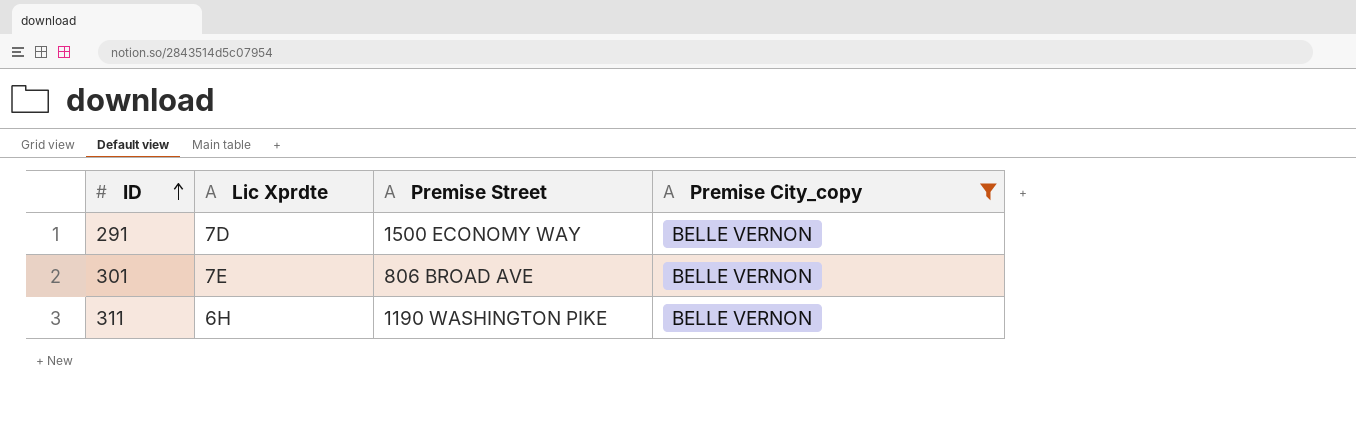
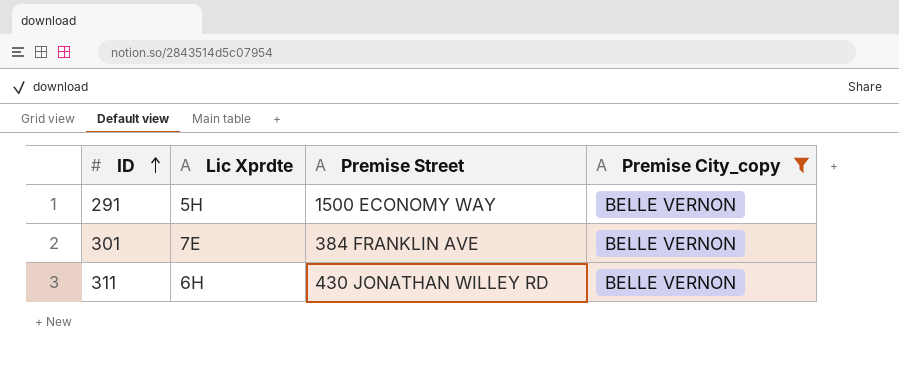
291 | Lic Xprdte: 7D -> 5H
301 | Premise Street: 806 BROAD AVE -> 384 FRANKLIN AVE
311 | Premise Street: 1190 WASHINGTON PIKE -> 430 JONATHAN WILLEY RD

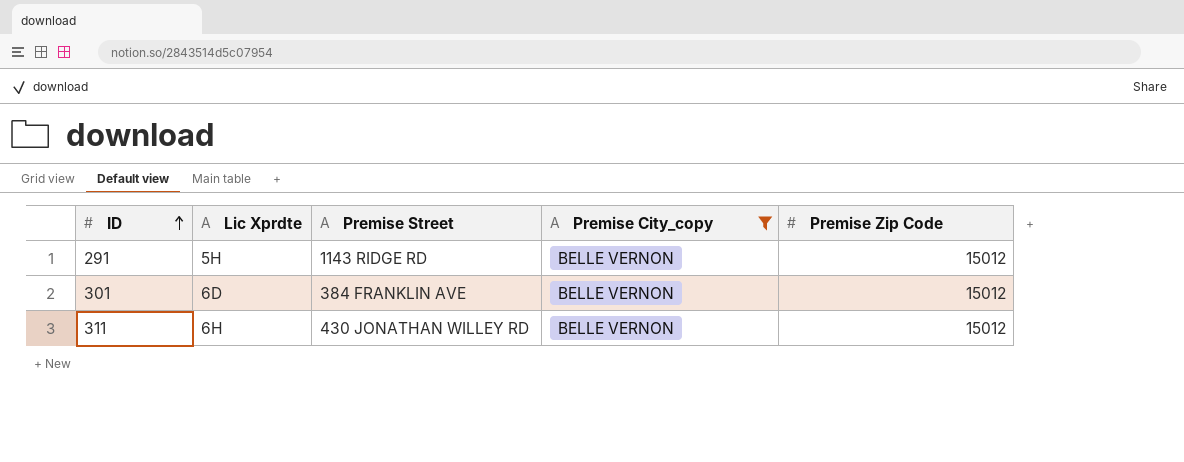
column Premise Zip Code | position: none -> 5
291 | Premise Street: 1500 ECONOMY WAY -> 1143 RIDGE RD
301 | Lic Xprdte: 7E -> 6D

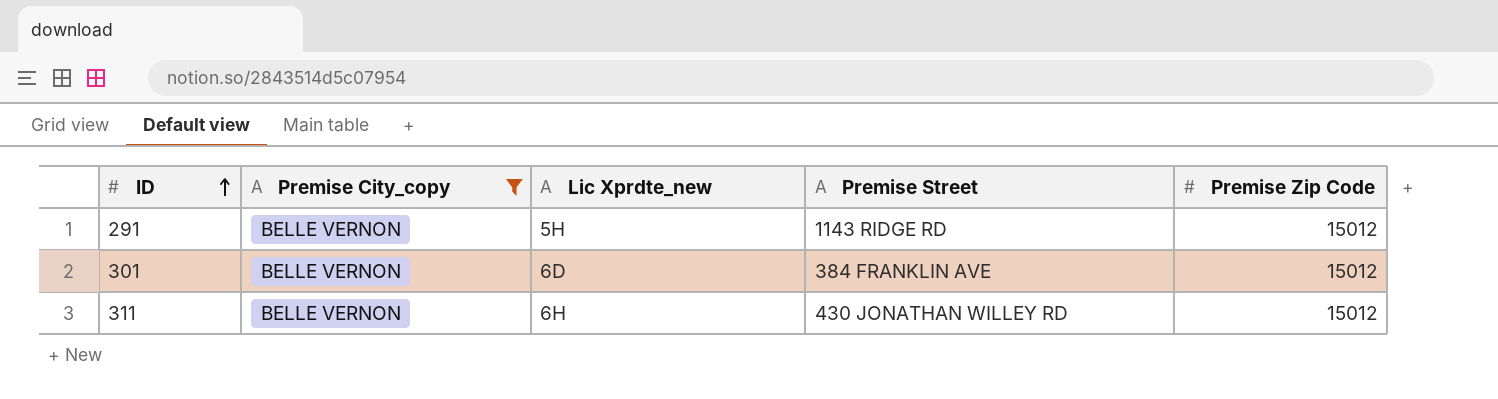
column Premise City_copy | position: 4 -> 2
column name: Lic Xprdte -> Lic Xprdte_new

